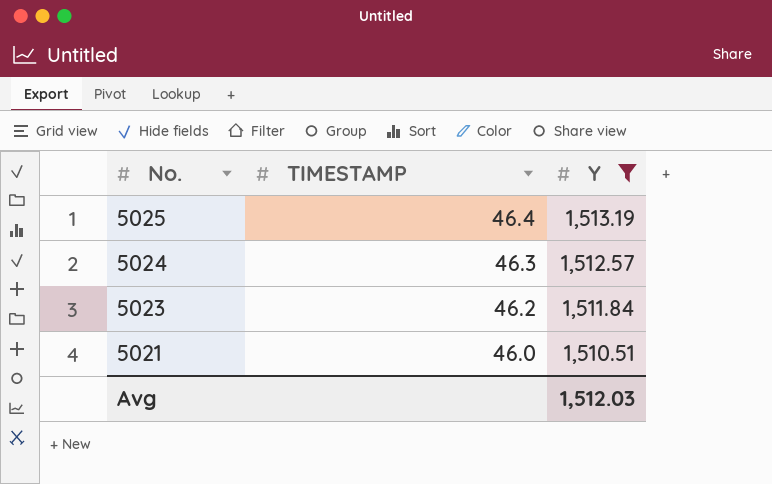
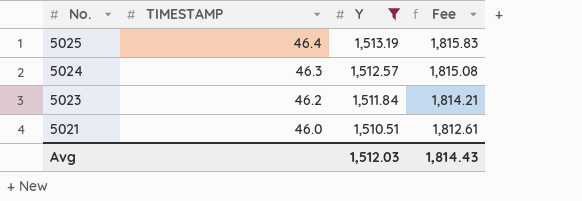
column Fee | formula: none -> [Y] * 1.2

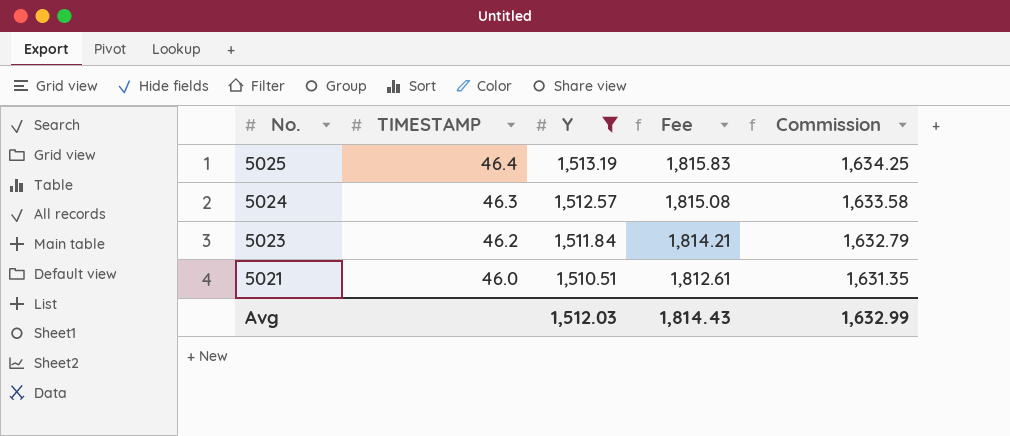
column Commission | formula: none -> [Y] * 1.08

